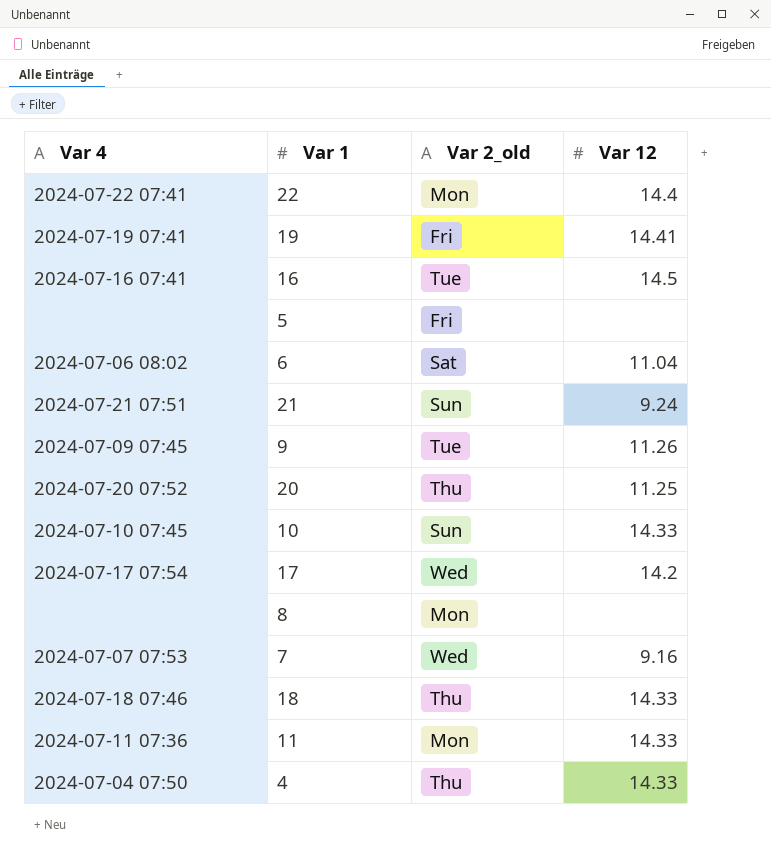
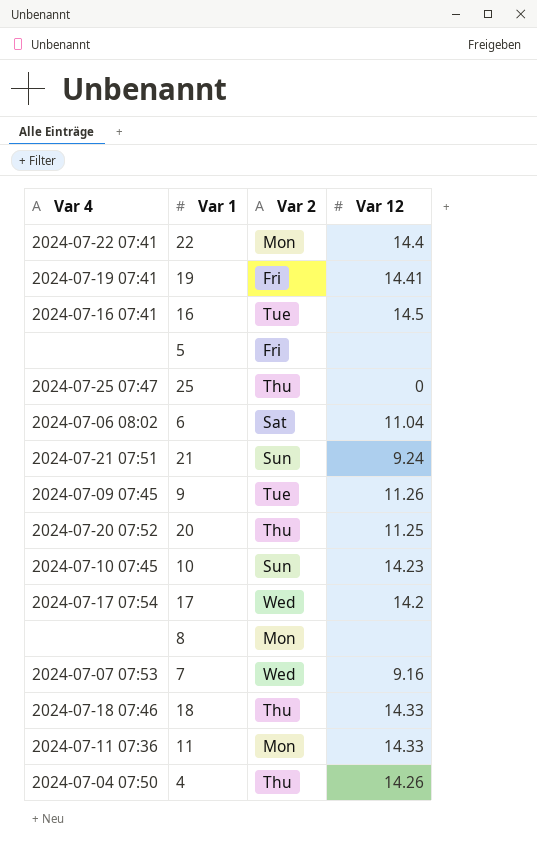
column name: Var 2_old -> Var 2
row 25: none -> 2024-07-25 07:47 | Thu | 0
10 | Var 12: 14.33 -> 14.23
4 | Var 12: 14.33 -> 14.26

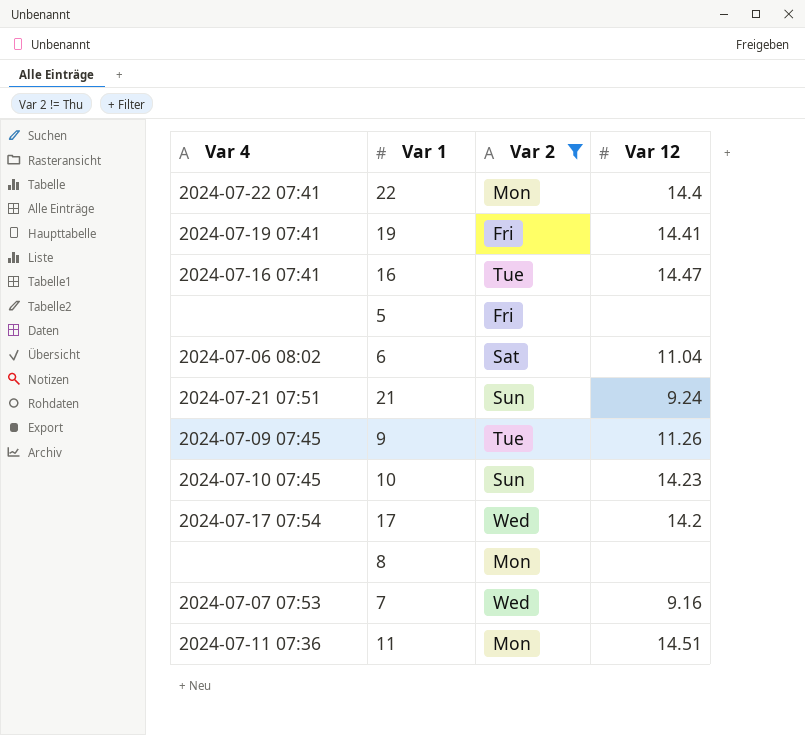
filter: none -> Var 2 != Thu
16 | Var 12: 14.5 -> 14.47
11 | Var 12: 14.33 -> 14.51

